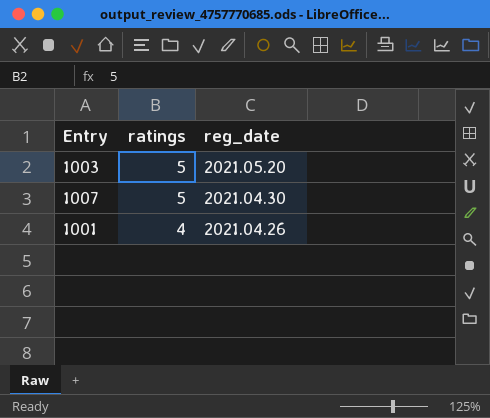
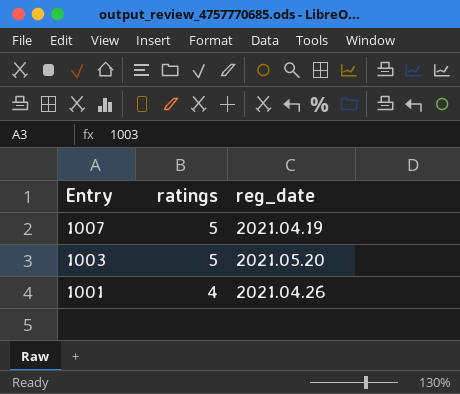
row order: ratings descending -> Entry descending
1007 | reg_date: 2021.04.30 -> 2021.04.19

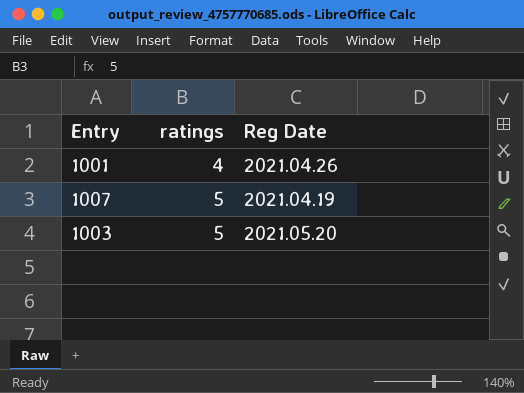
row order: Entry descending -> ratings ascending
column name: reg_date -> Reg Date

